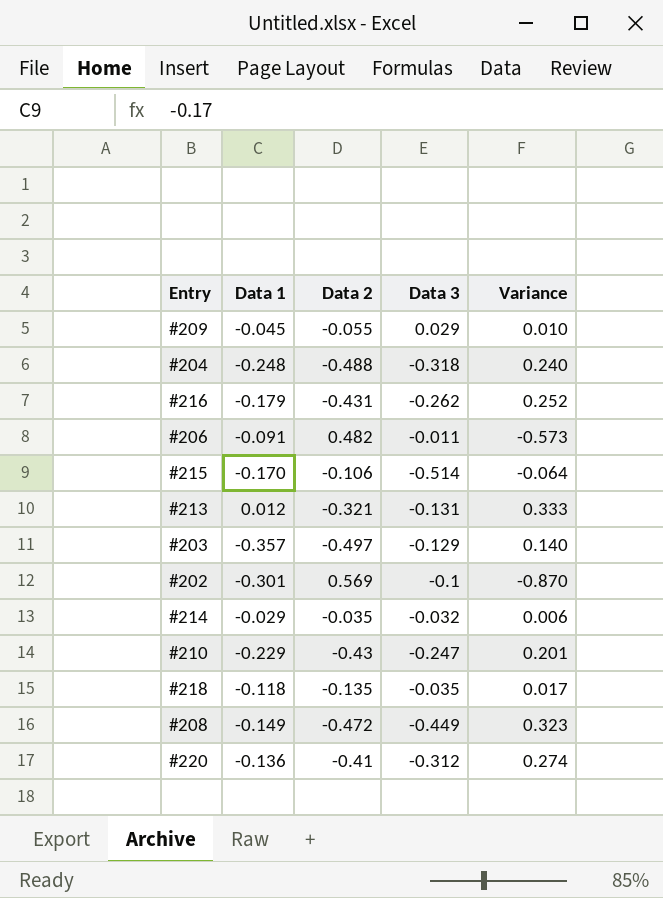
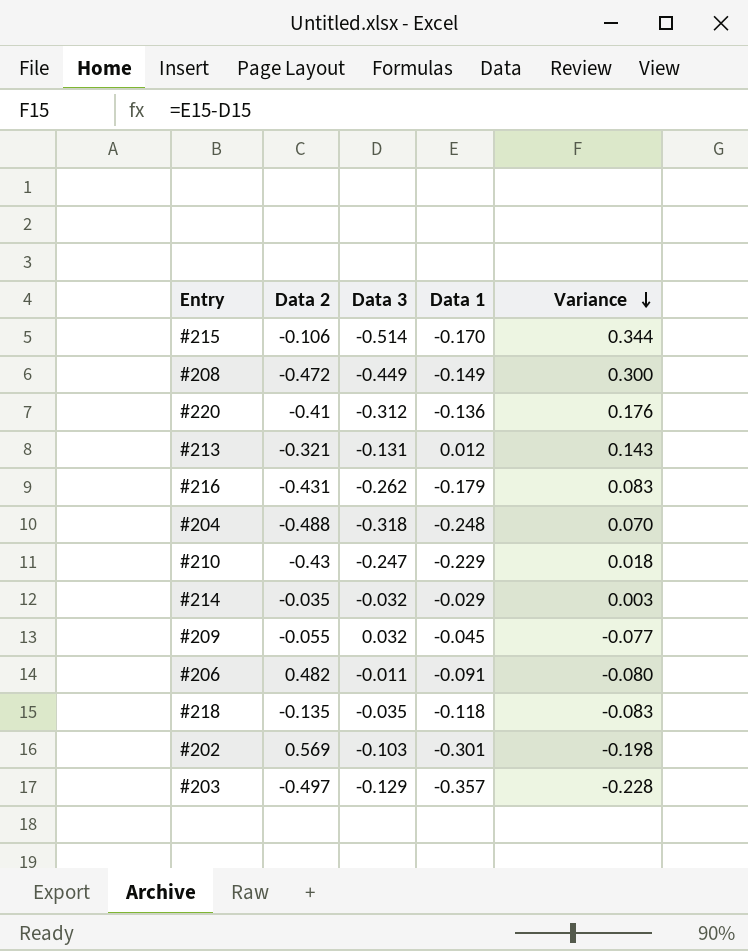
row order: none -> Variance descending
column Data 1 | position: 2 -> 4
column Variance | formula: [Data 1] - [Data 2] -> [Data 1] - [Data 3]
#209 | Data 3: 0.029 -> 0.032
#202 | Data 3: -0.1 -> -0.103

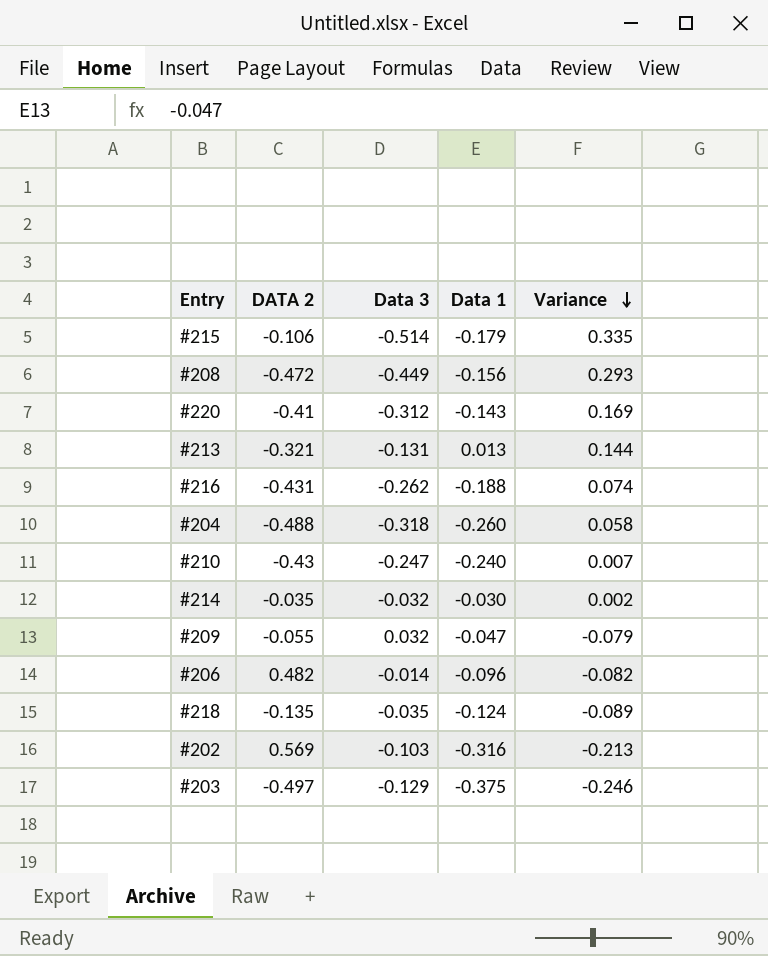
column name: Data 2 -> DATA 2
#215 | Data 1: -0.170 -> -0.179
#215 | Variance: 0.344 -> 0.335
#208 | Data 1: -0.149 -> -0.156
#208 | Variance: 0.300 -> 0.293
#220 | Data 1: -0.136 -> -0.143
#220 | Variance: 0.176 -> 0.169
#213 | Data 1: 0.012 -> 0.013
#213 | Variance: 0.143 -> 0.144
#216 | Data 1: -0.179 -> -0.188
#216 | Variance: 0.083 -> 0.074
#204 | Data 1: -0.248 -> -0.260
#204 | Variance: 0.070 -> 0.058
#210 | Data 1: -0.229 -> -0.240
#210 | Variance: 0.018 -> 0.007
#214 | Data 1: -0.029 -> -0.030
#214 | Variance: 0.003 -> 0.002
#209 | Data 1: -0.045 -> -0.047
#209 | Variance: -0.077 -> -0.079
#206 | Data 3: -0.011 -> -0.014
#206 | Data 1: -0.091 -> -0.096
#206 | Variance: -0.080 -> -0.082
#218 | Data 1: -0.118 -> -0.124
#218 | Variance: -0.083 -> -0.089
#202 | Data 1: -0.301 -> -0.316
#202 | Variance: -0.198 -> -0.213
#203 | Data 1: -0.357 -> -0.375
#203 | Variance: -0.228 -> -0.246

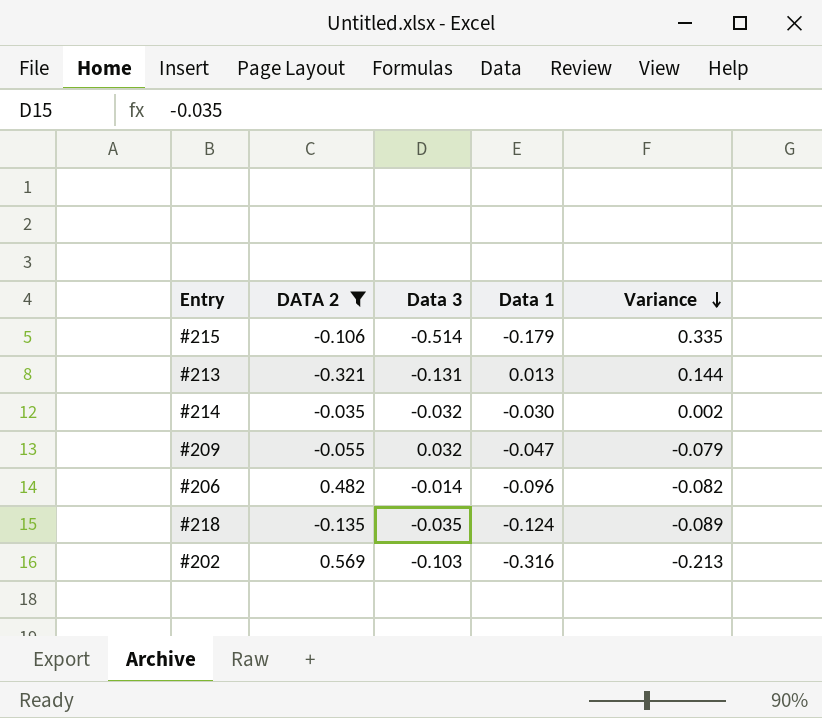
filter: none -> DATA 2 >= -0.321

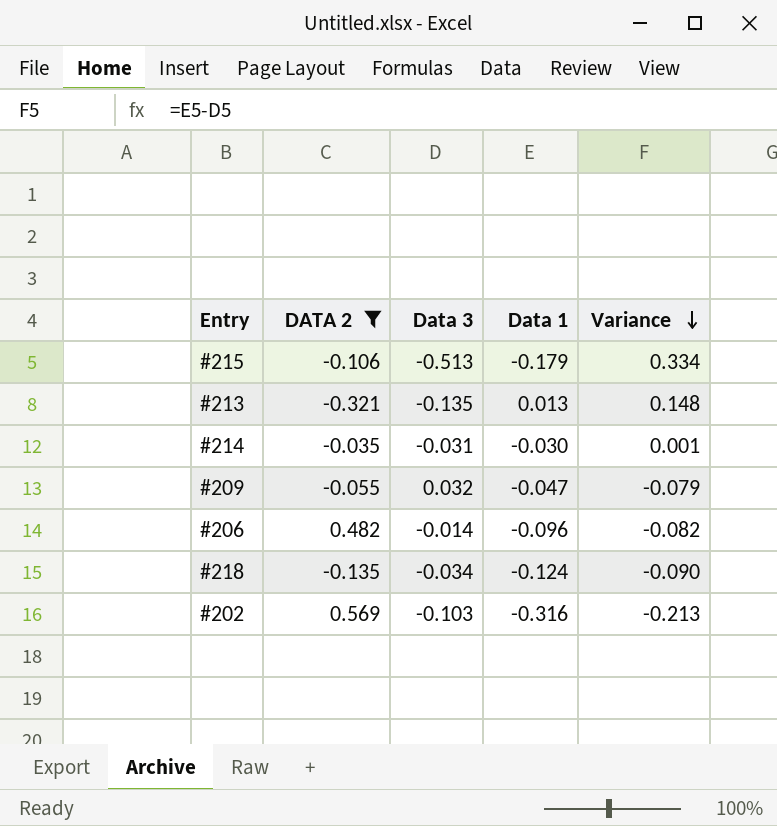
#215 | Data 3: -0.514 -> -0.513
#215 | Variance: 0.335 -> 0.334
#213 | Data 3: -0.131 -> -0.135
#213 | Variance: 0.144 -> 0.148
#214 | Data 3: -0.032 -> -0.031
#214 | Variance: 0.002 -> 0.001
#218 | Data 3: -0.035 -> -0.034
#218 | Variance: -0.089 -> -0.090

